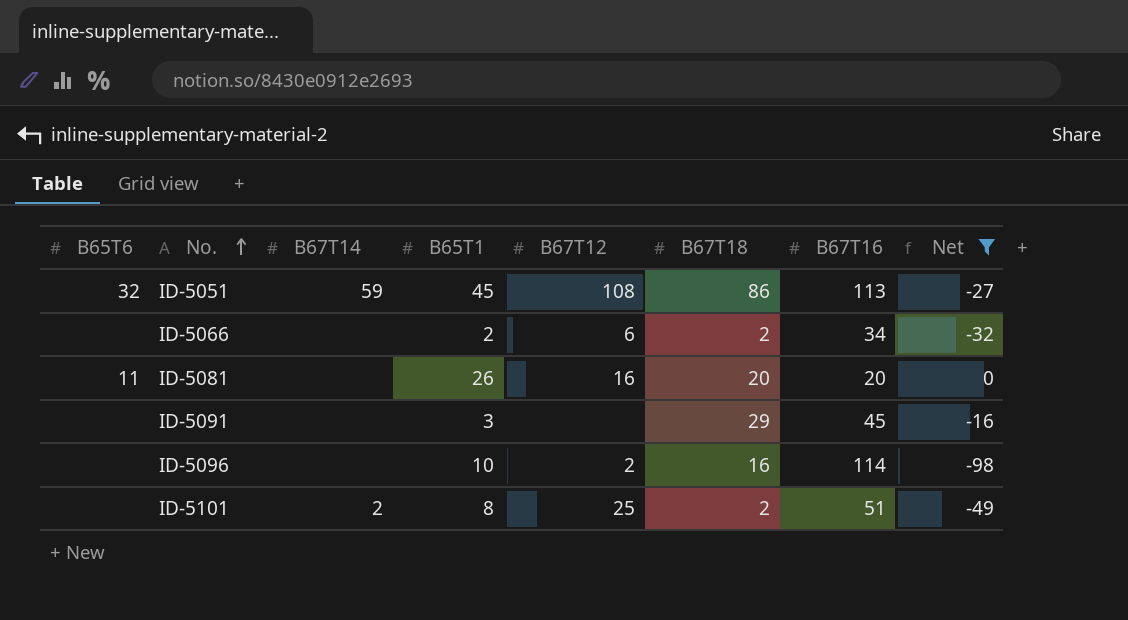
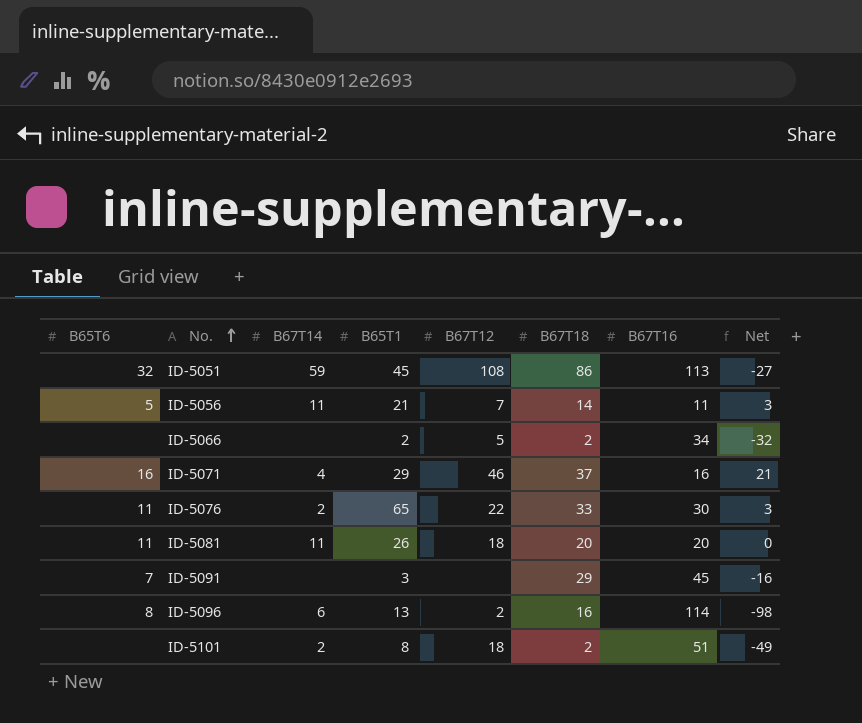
filter: Net <= 0 -> none
ID-5066 | B67T12: 6 -> 5
ID-5081 | B67T14: none -> 11
ID-5081 | B67T12: 16 -> 18
ID-5091 | B65T6: none -> 7
ID-5096 | B65T6: none -> 8
ID-5096 | B67T14: none -> 6
ID-5096 | B65T1: 10 -> 13
ID-5101 | B67T12: 25 -> 18

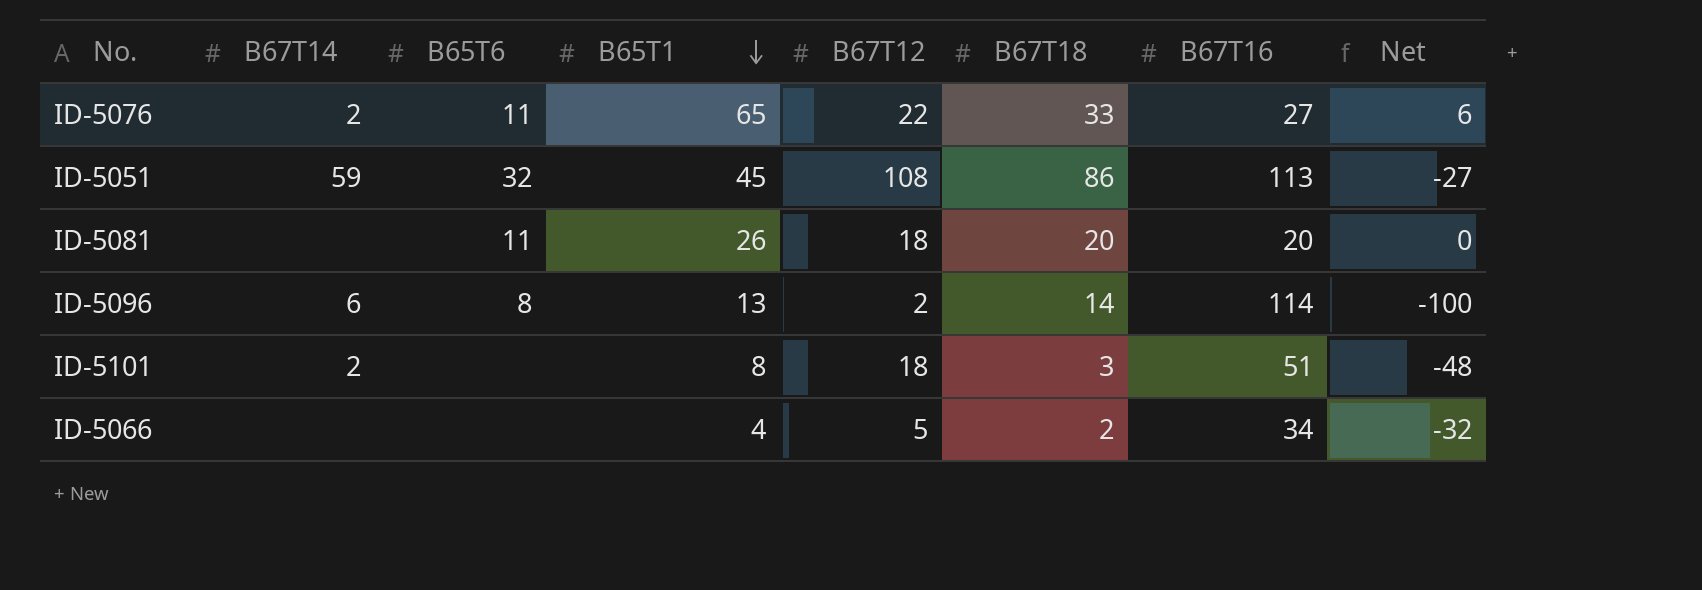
row order: No. ascending -> B65T1 descending
column B65T6 | position: 1 -> 3
row ID-5056: 5 | 11 | 21 | 7 | 14 | 11 | 3 -> none
row ID-5071: 16 | 4 | 29 | 46 | 37 | 16 | 21 -> none
row ID-5091: 7 | none | 3 | none | 29 | 45 | -16 -> none
ID-5076 | B67T16: 30 -> 27
ID-5076 | Net: 3 -> 6
ID-5081 | B67T14: 11 -> none
ID-5096 | B67T18: 16 -> 14
ID-5096 | Net: -98 -> -100
ID-5101 | B67T18: 2 -> 3
ID-5101 | Net: -49 -> -48
ID-5066 | B65T1: 2 -> 4

